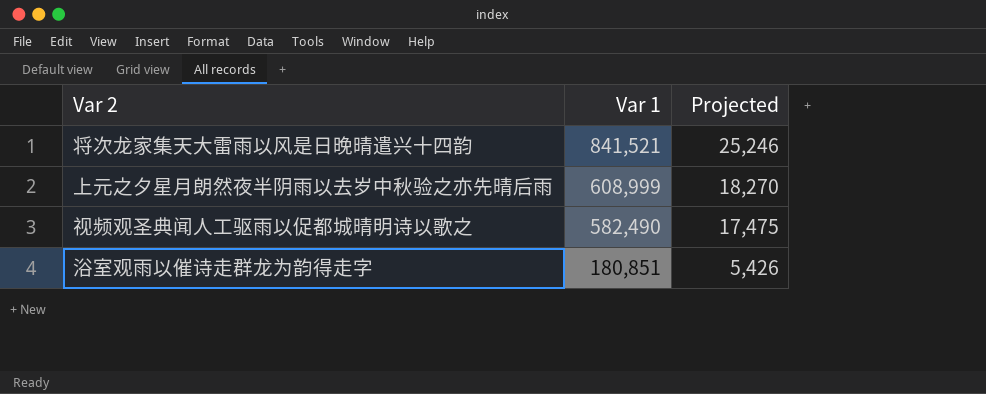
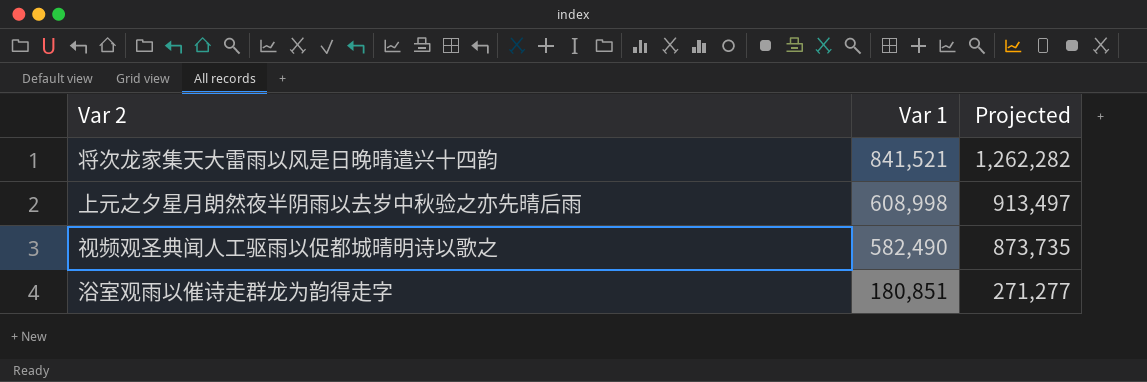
column Projected | formula: [Var 1] * 0.03 -> [Var 1] * 1.5
上元之夕星月朗然夜半阴雨以去岁中秋验之亦先晴后雨 | Var 1: 608,999 -> 608,998

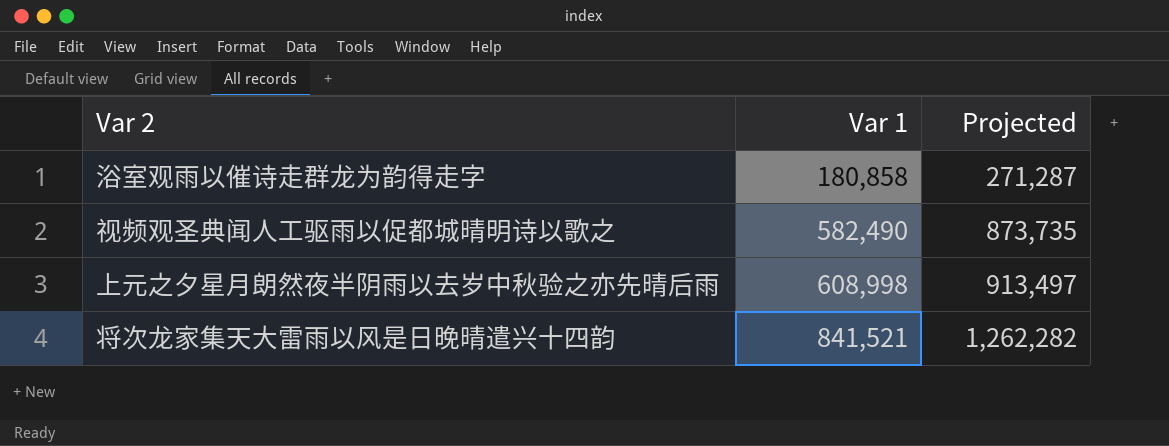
row order: Var 1 descending -> Var 1 ascending
浴室观雨以催诗走群龙为韵得走字 | Var 1: 180,851 -> 180,858
浴室观雨以催诗走群龙为韵得走字 | Projected: 271,277 -> 271,287

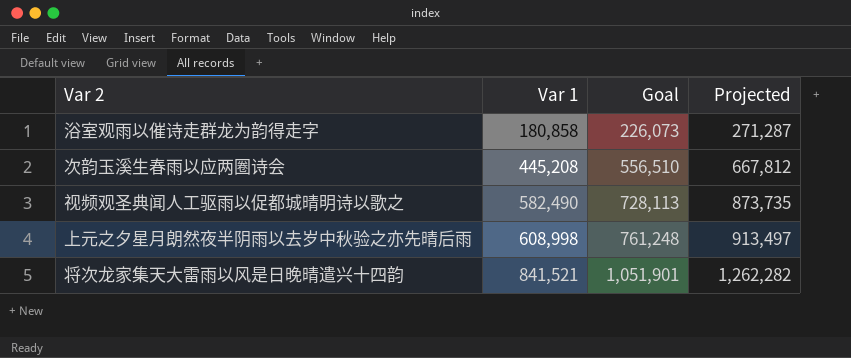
column Goal | formula: none -> [Var 1] * 1.25
row 次韵玉溪生春雨以应两圈诗会: none -> 445,208 | 556,510 | 667,812

